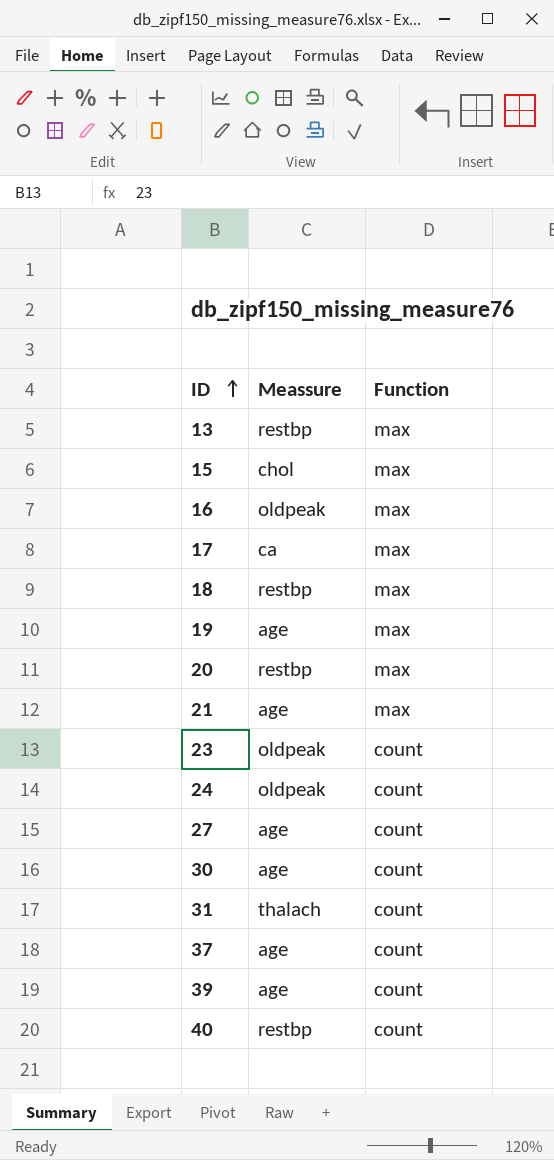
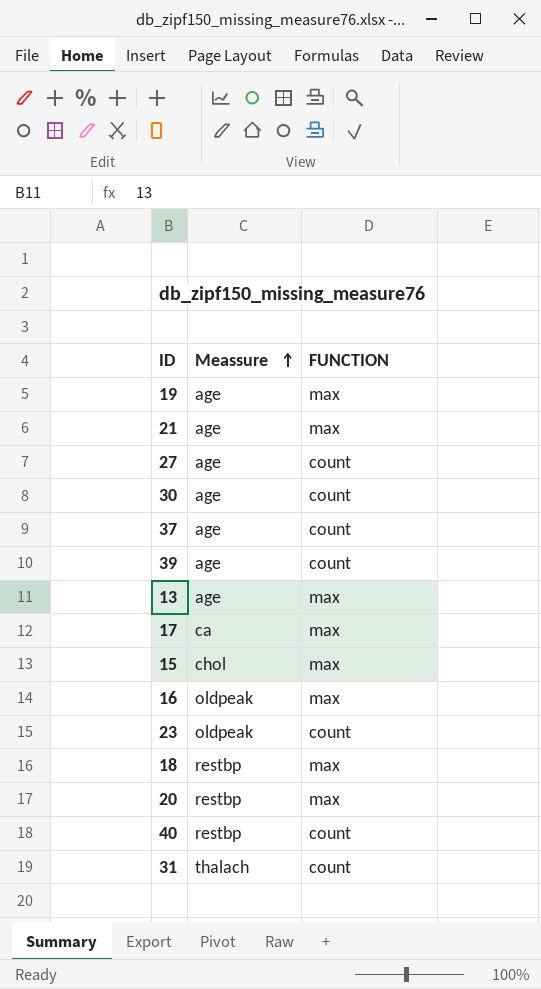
row order: ID ascending -> Meassure ascending
column name: Function -> FUNCTION
row 24: oldpeak | count -> none
13 | Meassure: restbp -> age

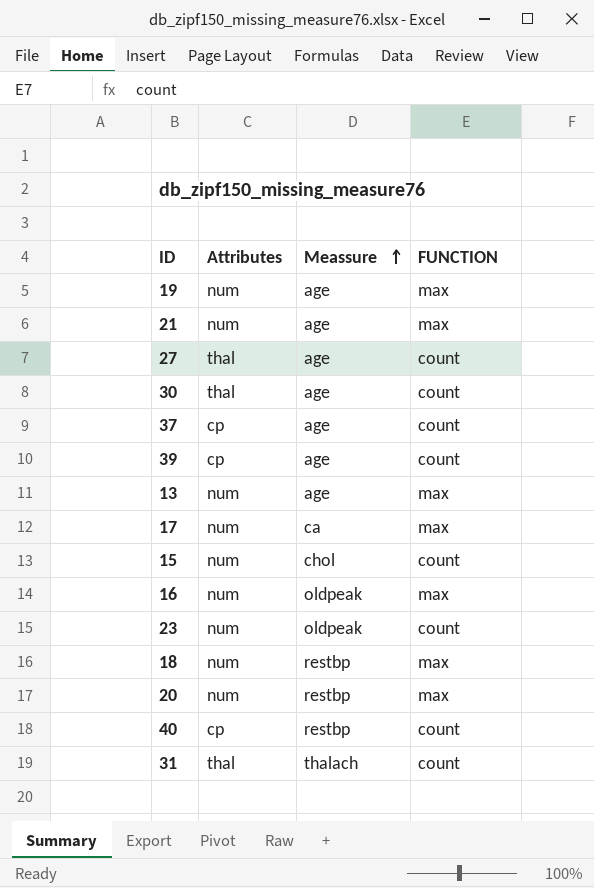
column Attributes | position: none -> 2
15 | FUNCTION: max -> count

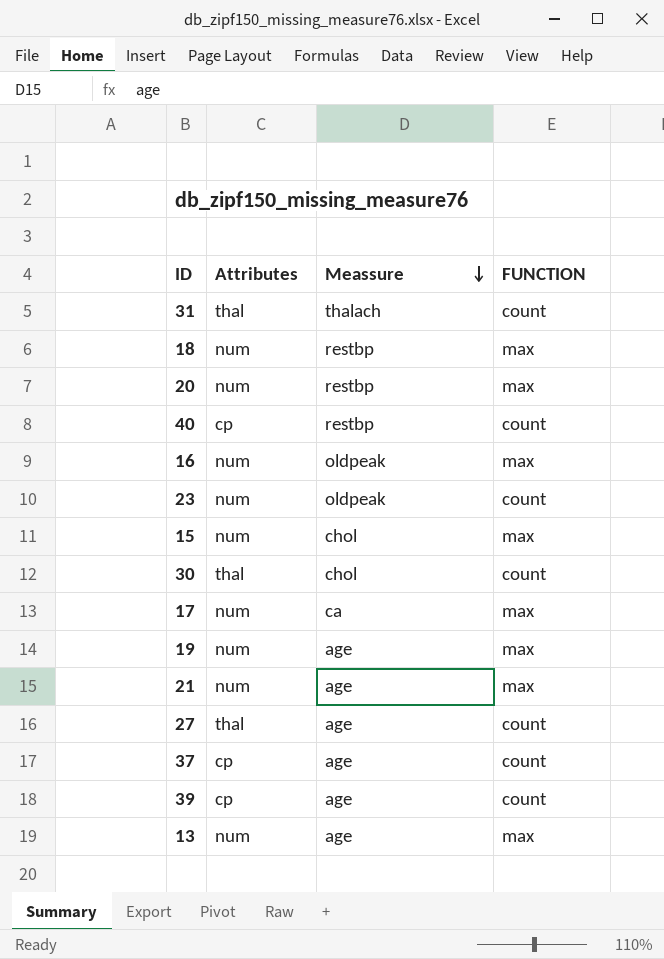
row order: Meassure ascending -> Meassure descending
15 | FUNCTION: count -> max
30 | Meassure: age -> chol

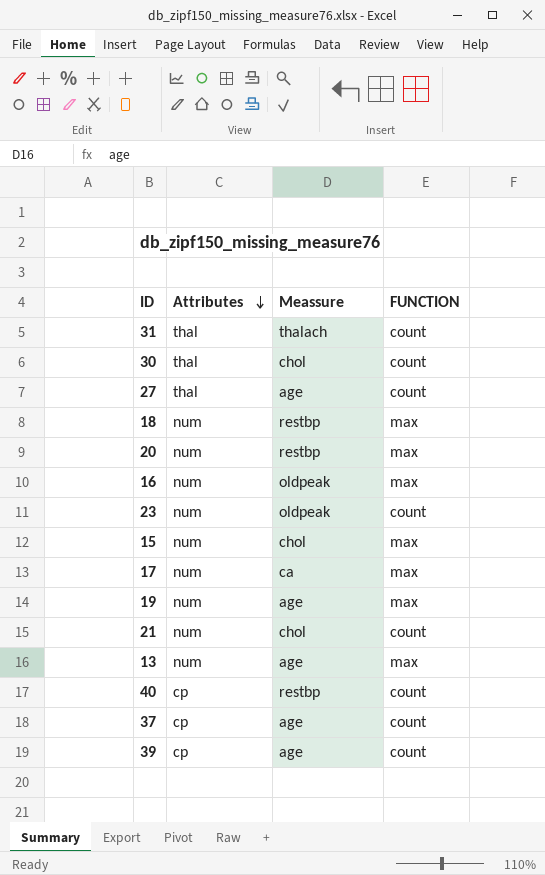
row order: Meassure descending -> Attributes descending
21 | Meassure: age -> chol
21 | FUNCTION: max -> count

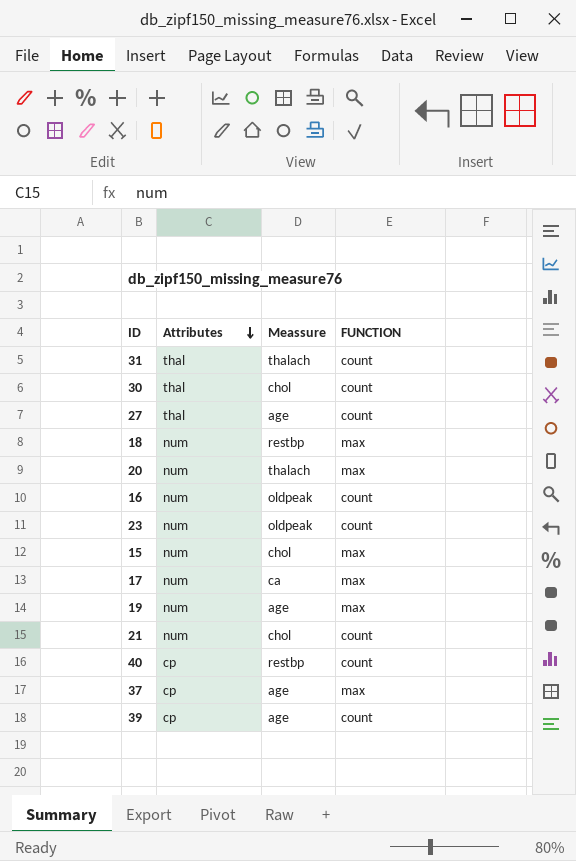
row 13: num | age | max -> none
20 | Meassure: restbp -> thalach
16 | FUNCTION: max -> count
37 | FUNCTION: count -> max

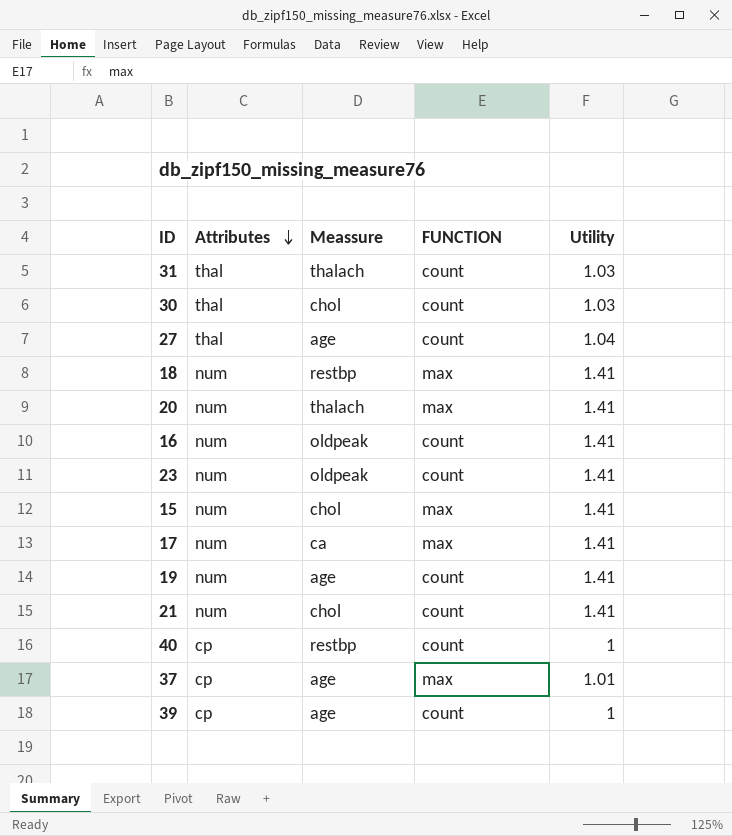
column Utility | position: none -> 5
19 | FUNCTION: max -> count

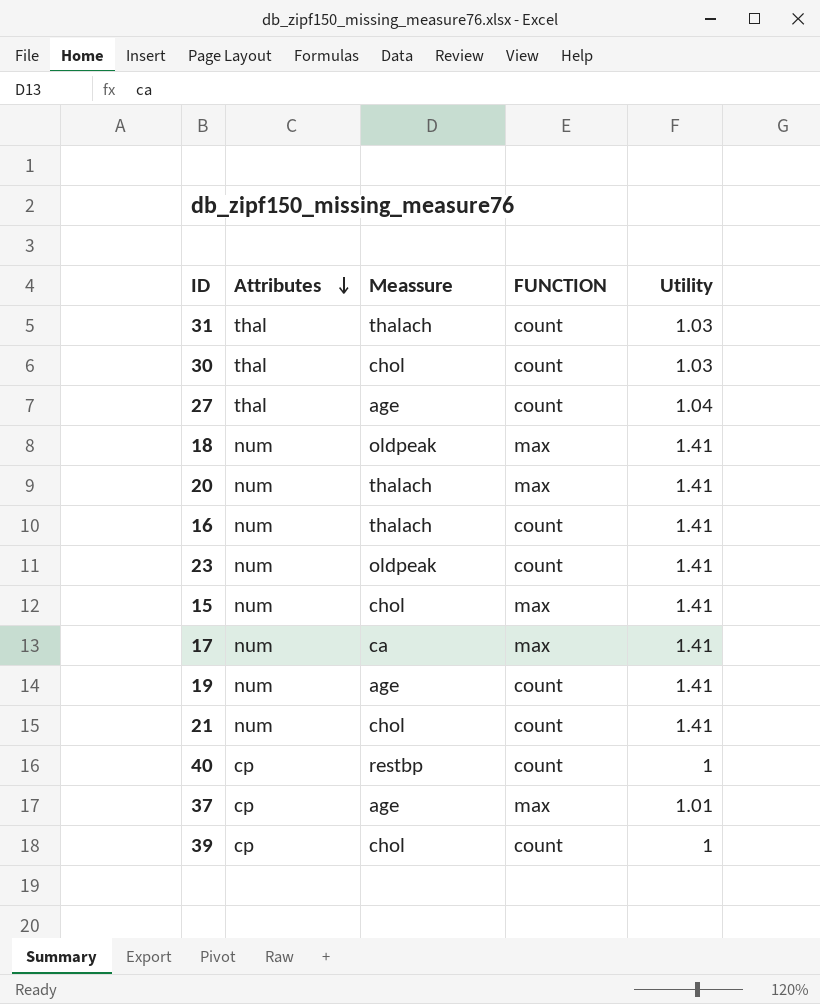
18 | Meassure: restbp -> oldpeak
16 | Meassure: oldpeak -> thalach
39 | Meassure: age -> chol

